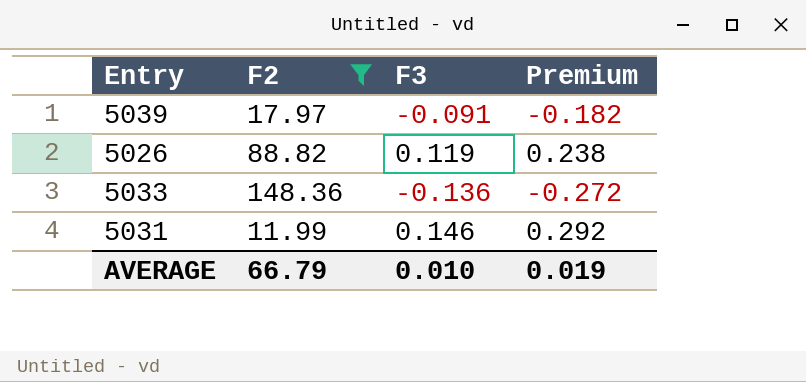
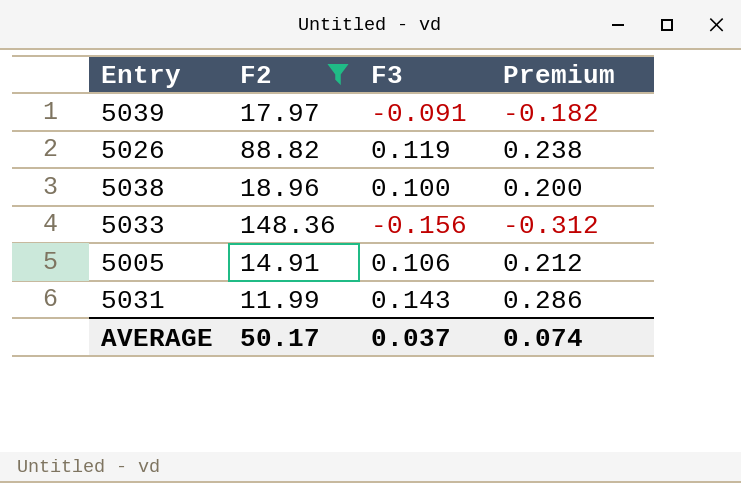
row 5038: none -> 18.96 | 0.100 | 0.200
5033 | F3: -0.136 -> -0.156
5033 | Premium: -0.272 -> -0.312
row 5005: none -> 14.91 | 0.106 | 0.212
5031 | F3: 0.146 -> 0.143
5031 | Premium: 0.292 -> 0.286
AVERAGE | F2: 66.79 -> 50.17
AVERAGE | F3: 0.010 -> 0.037
AVERAGE | Premium: 0.019 -> 0.074

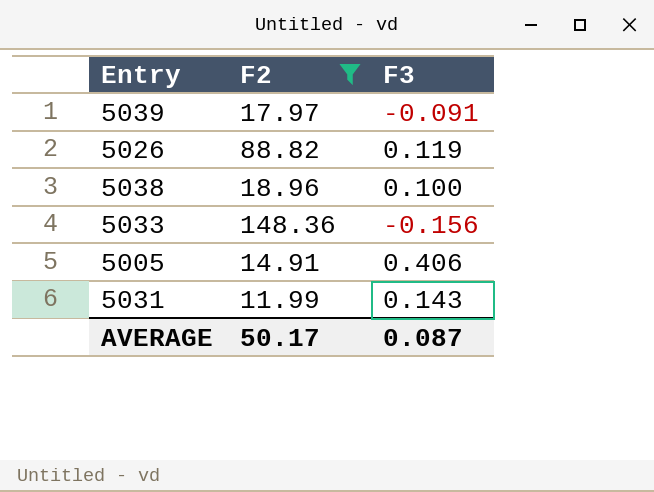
column Premium | formula: [F3] * 2 -> none
5005 | F3: 0.106 -> 0.406
AVERAGE | F3: 0.037 -> 0.087

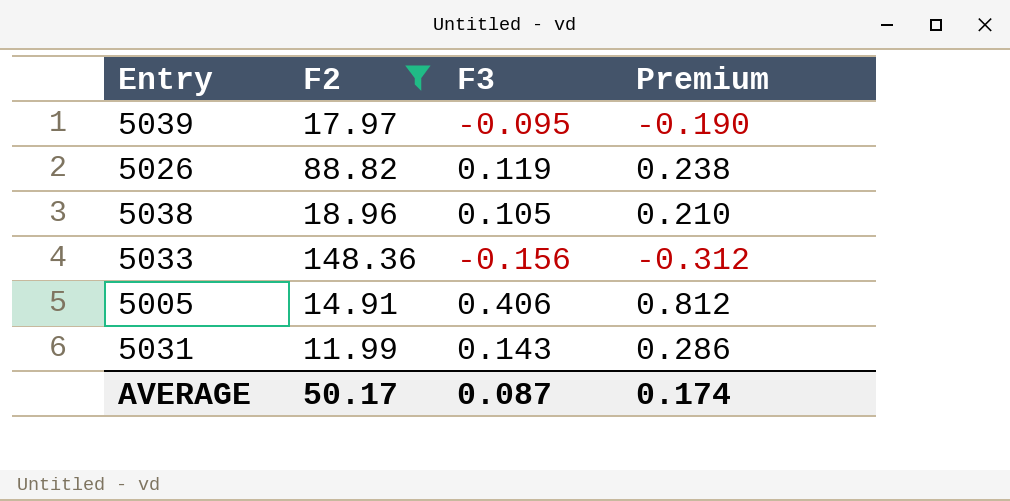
column Premium | formula: none -> [F3] * 2
5039 | F3: -0.091 -> -0.095
5038 | F3: 0.100 -> 0.105

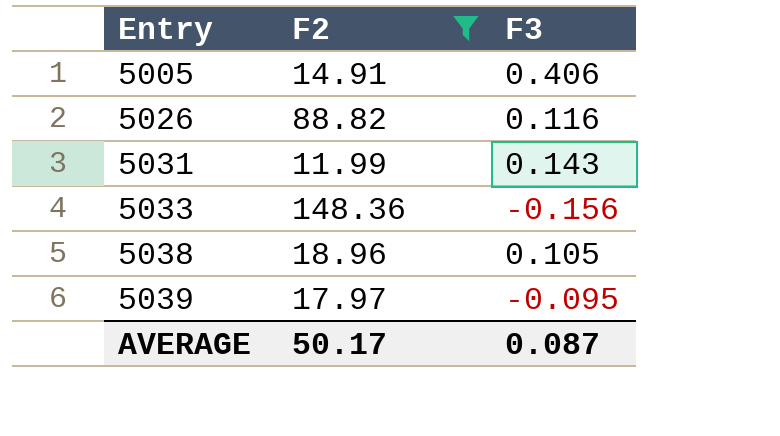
row order: none -> Entry ascending
column Premium | formula: [F3] * 2 -> none
5026 | F3: 0.119 -> 0.116

